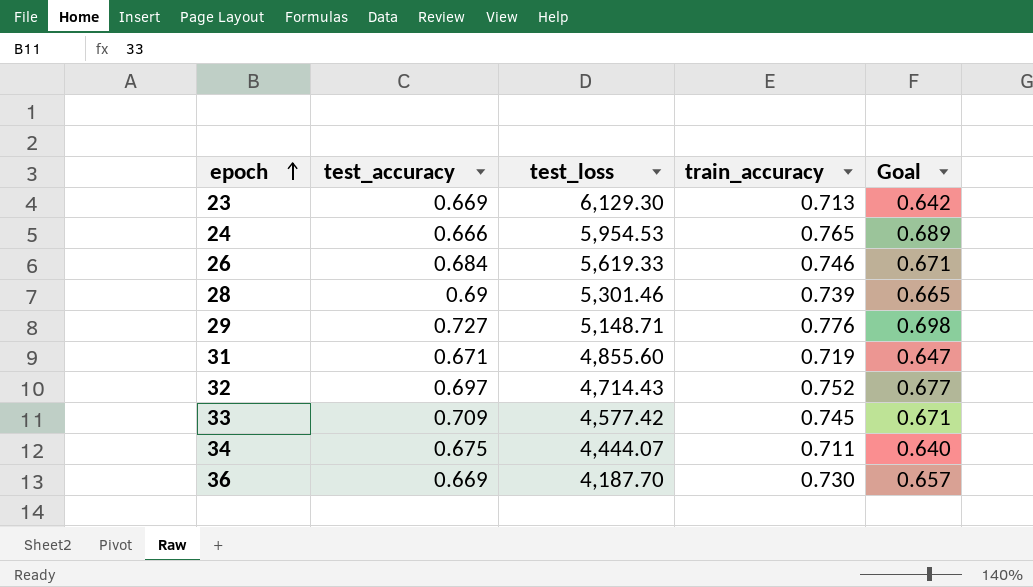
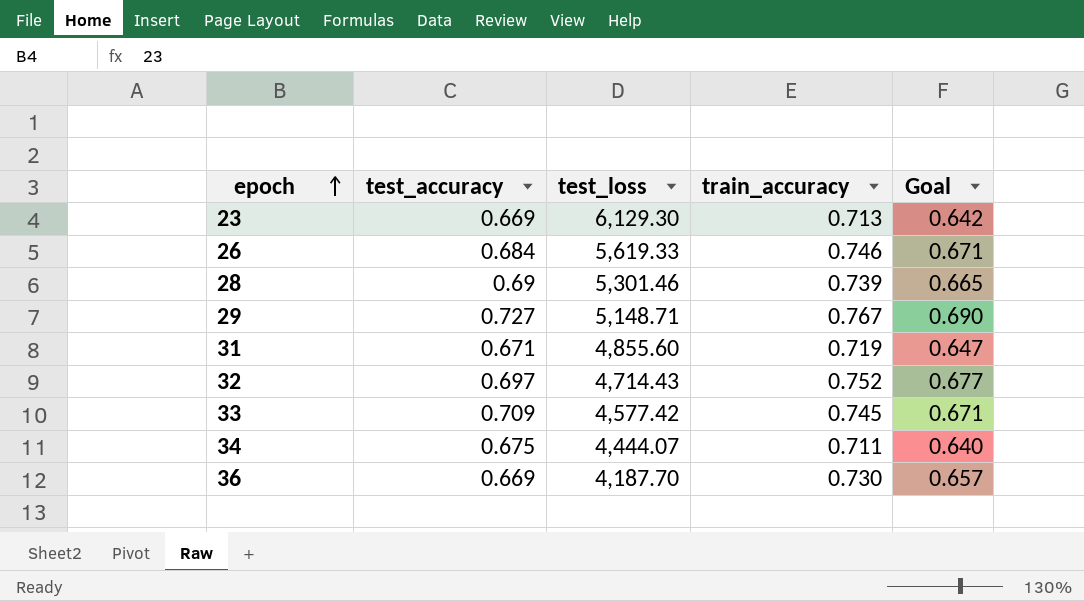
row 24: 0.666 | 5,954.53 | 0.765 | 0.689 -> none
29 | train_accuracy: 0.776 -> 0.767
29 | Goal: 0.698 -> 0.690

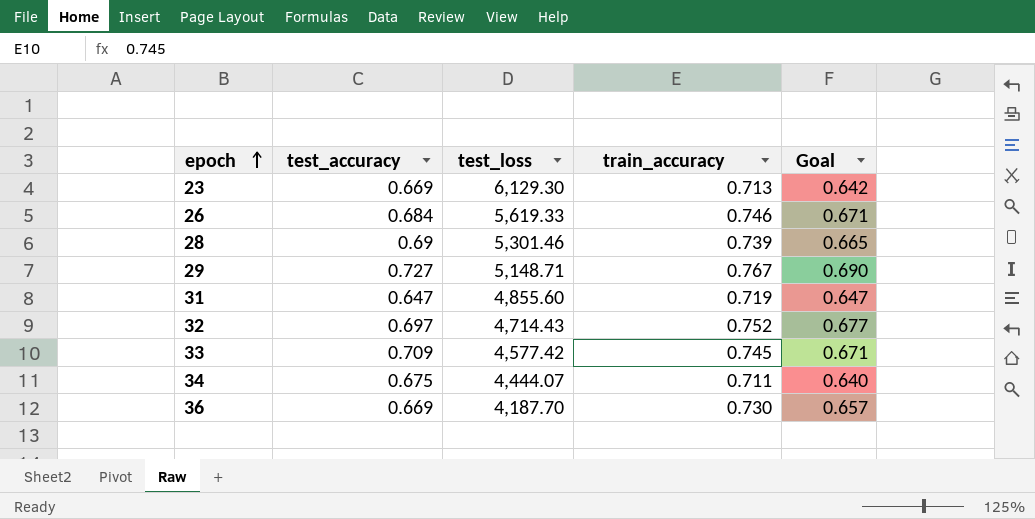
31 | test_accuracy: 0.671 -> 0.647

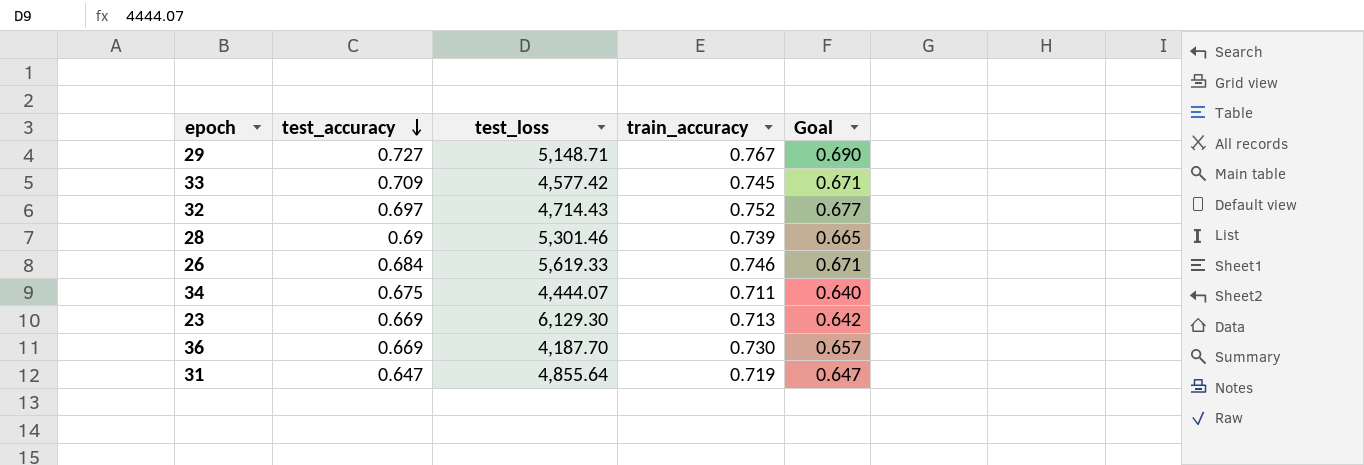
row order: epoch ascending -> test_accuracy descending
31 | test_loss: 4,855.60 -> 4,855.64

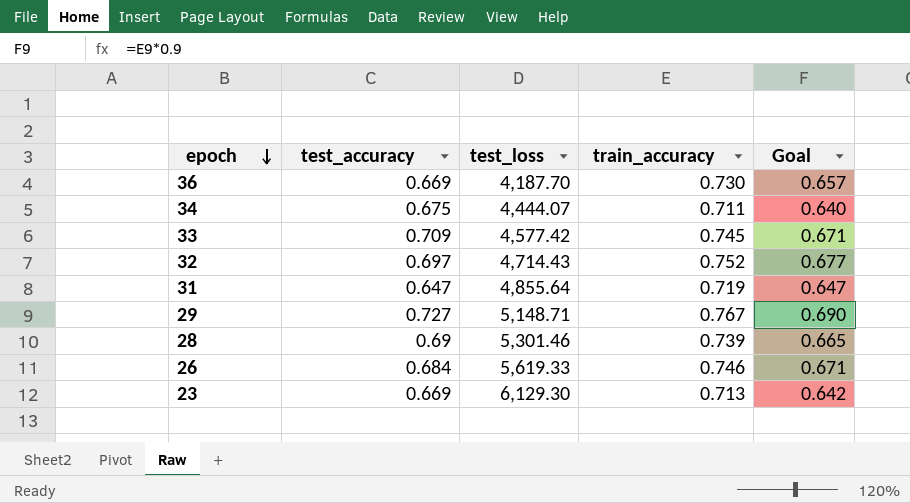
row order: test_accuracy descending -> epoch descending

